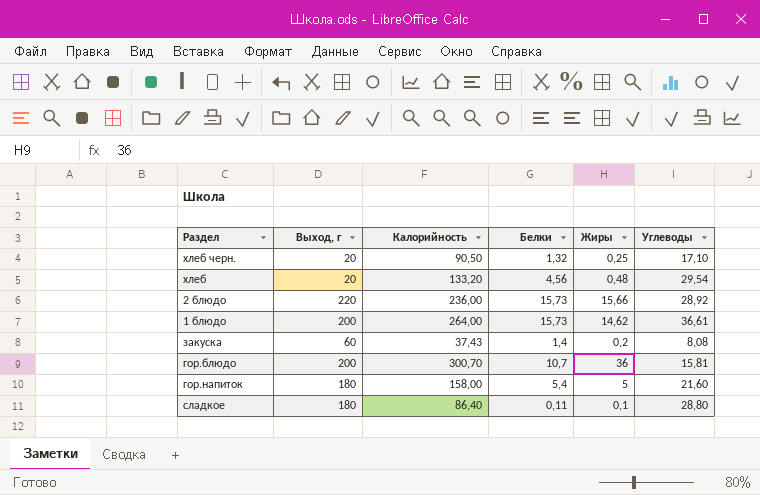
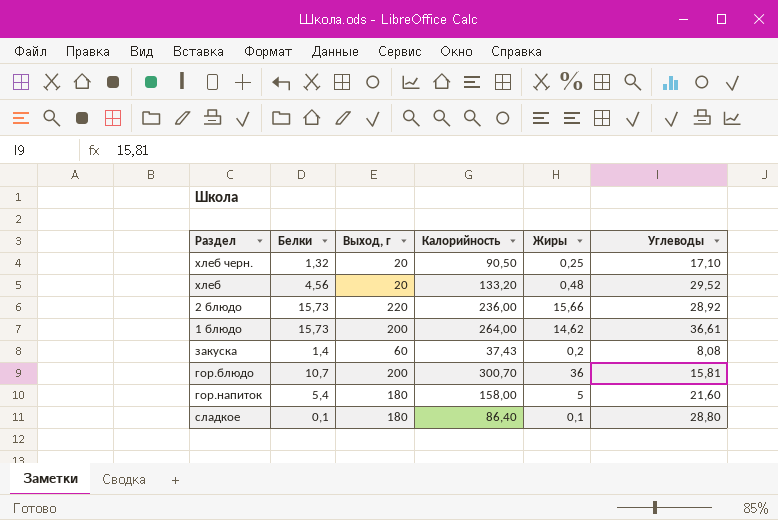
column Белки | position: 4 -> 2
хлеб | Углеводы: 29,54 -> 29,52
сладкое | Белки: 0,11 -> 0,1

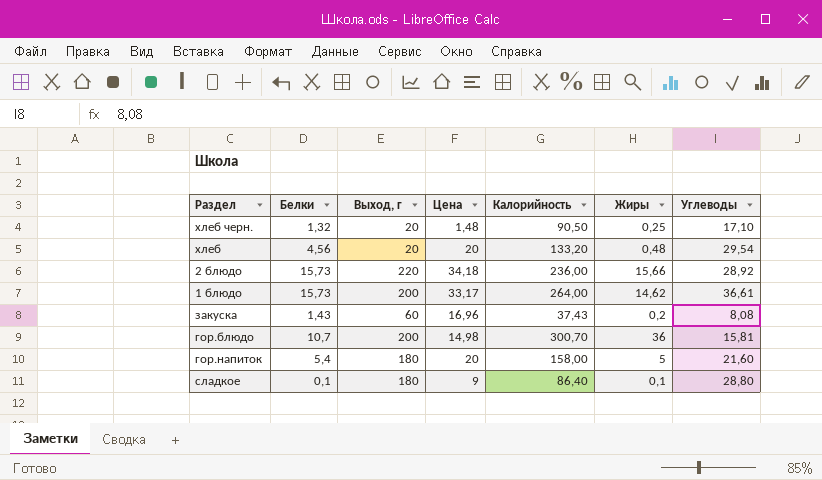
column Цена | position: none -> 4
хлеб | Углеводы: 29,52 -> 29,54
закуска | Белки: 1,4 -> 1,43

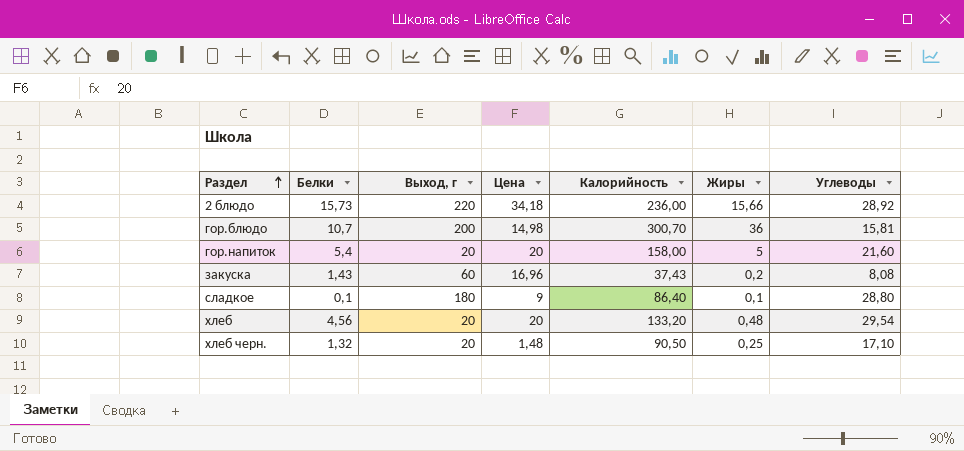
row order: none -> Раздел ascending
row 1 блюдо: 15,73 | 200 | 33,17 | 264,00 | 14,62 | 36,61 -> none
гор.напиток | Выход, г: 180 -> 20

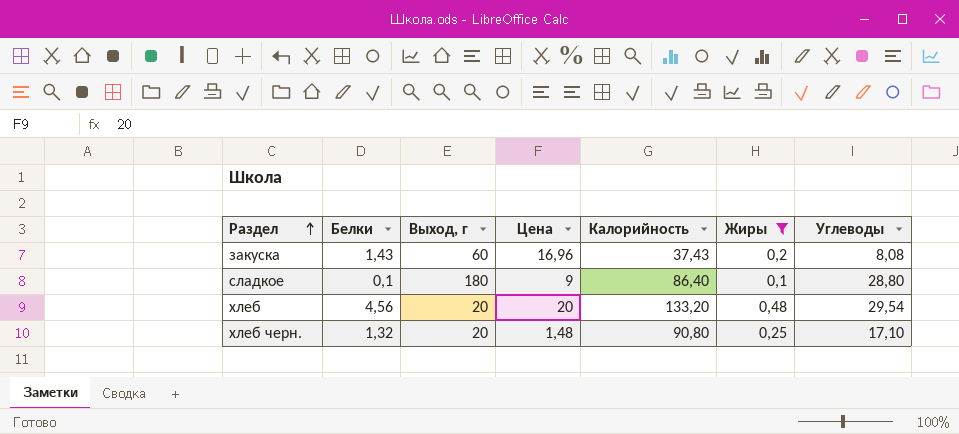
filter: none -> Жиры <= 0,48
хлеб черн. | Калорийность: 90,50 -> 90,80

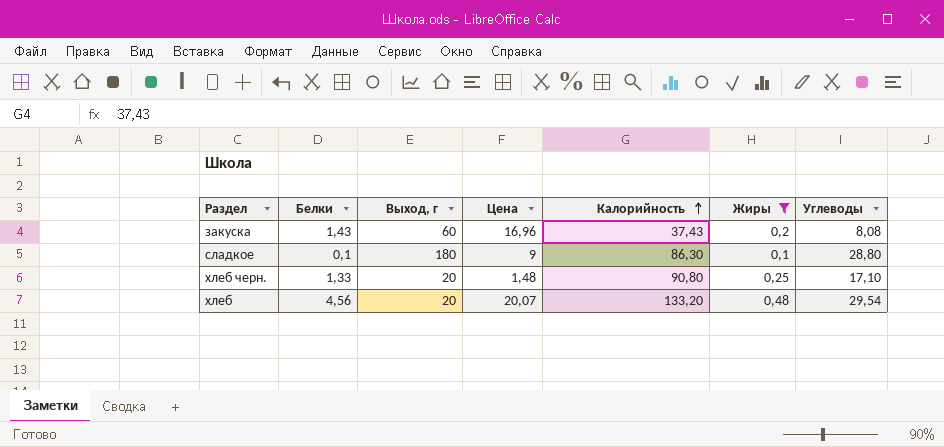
row order: Раздел ascending -> Калорийность ascending
сладкое | Калорийность: 86,40 -> 86,30
хлеб черн. | Белки: 1,32 -> 1,33
хлеб | Цена: 20 -> 20,07

